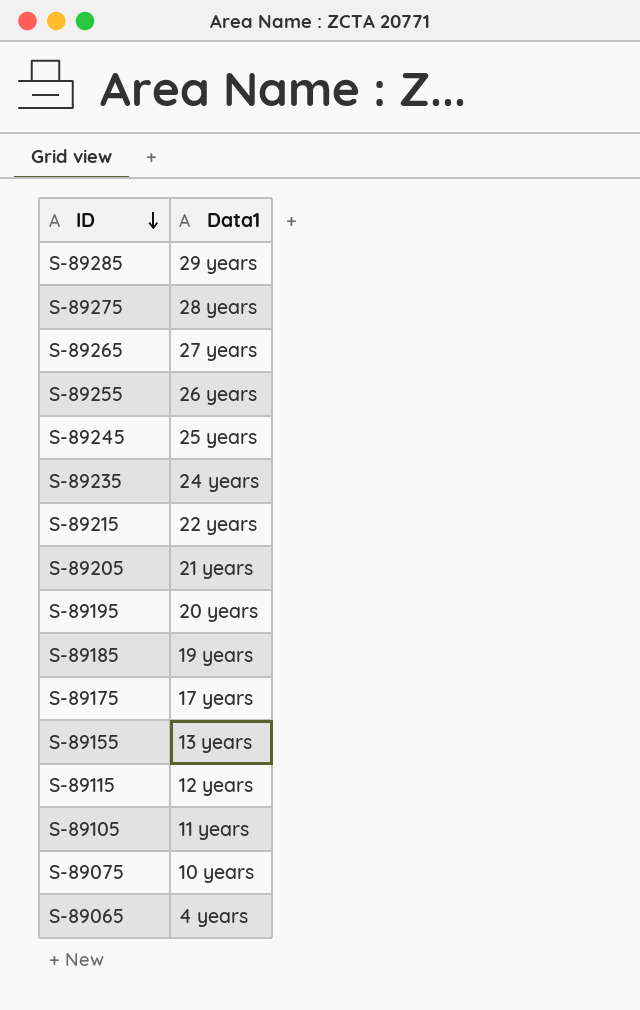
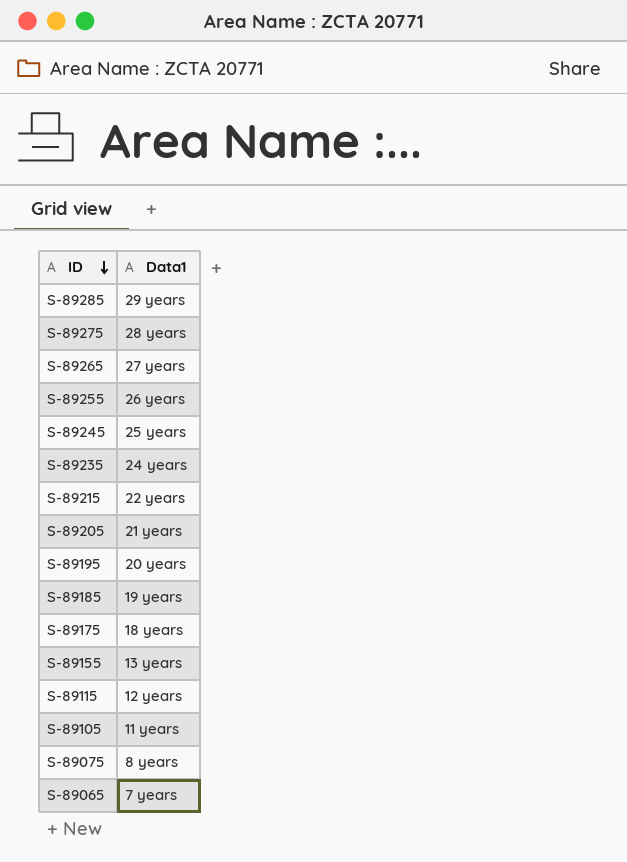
S-89175 | Data1: 17 years -> 18 years
S-89075 | Data1: 10 years -> 8 years
S-89065 | Data1: 4 years -> 7 years

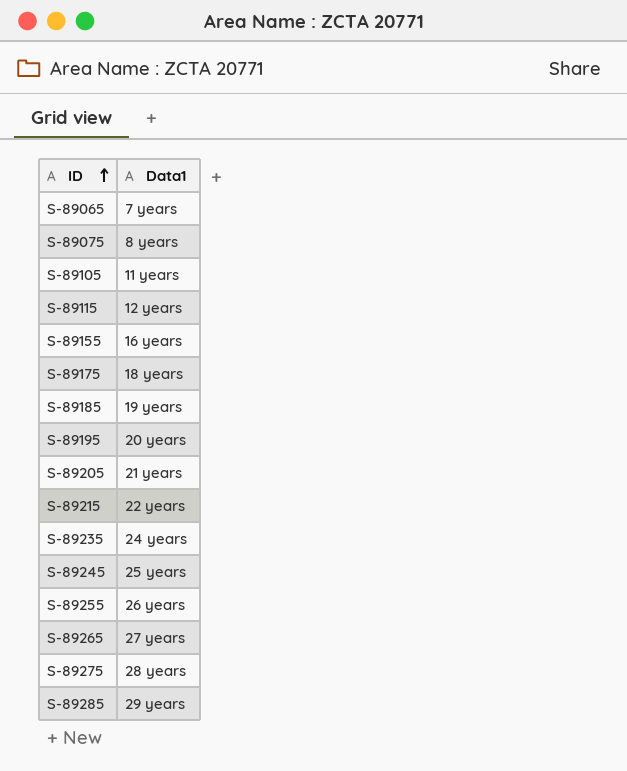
row order: ID descending -> ID ascending
S-89155 | Data1: 13 years -> 16 years

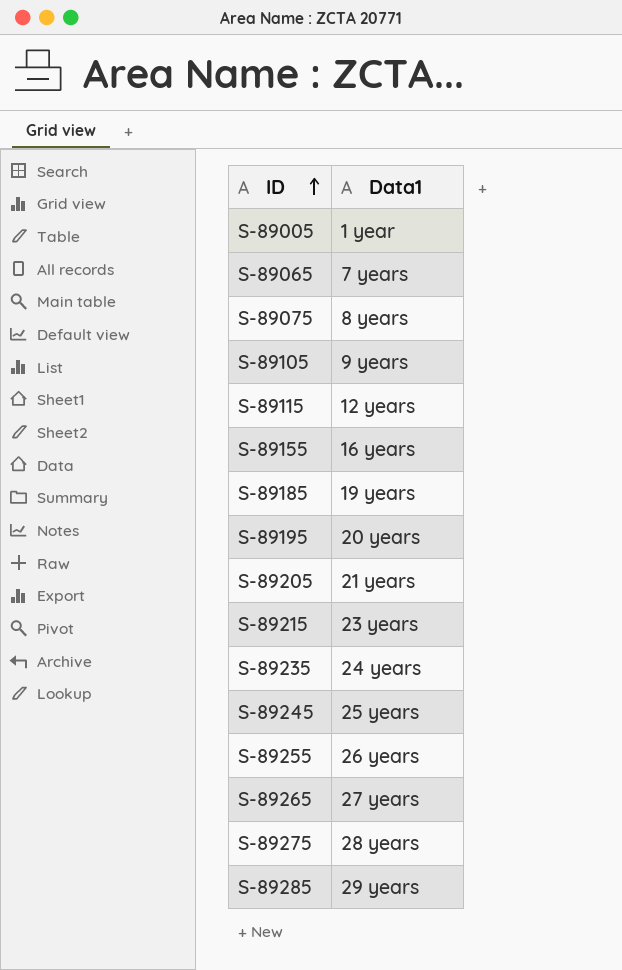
row S-89175: 18 years -> none
row S-89005: none -> 1 year
S-89105 | Data1: 11 years -> 9 years
S-89215 | Data1: 22 years -> 23 years

